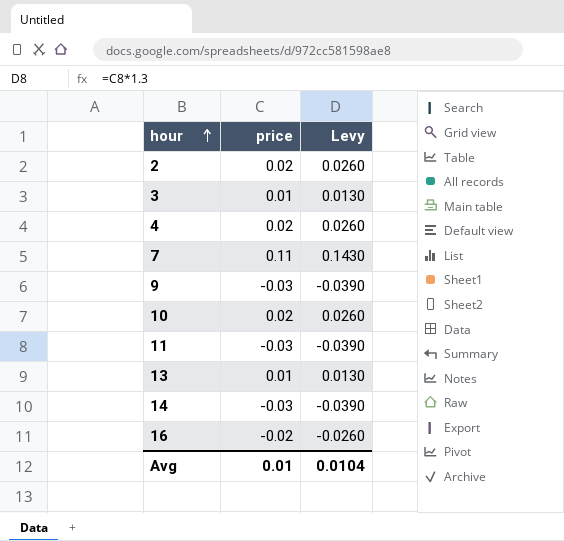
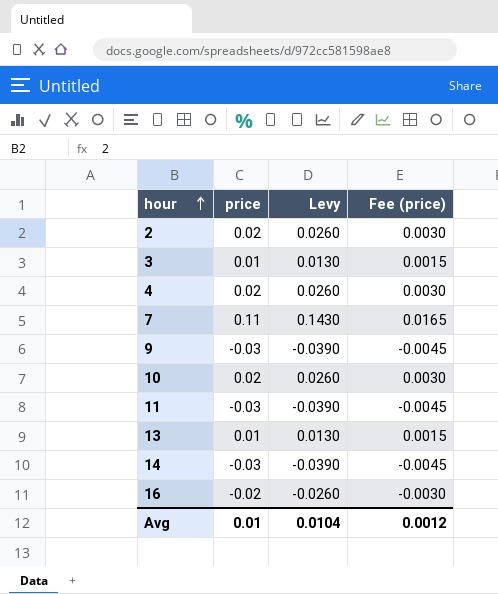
column Fee (price) | formula: none -> [price] * 0.15

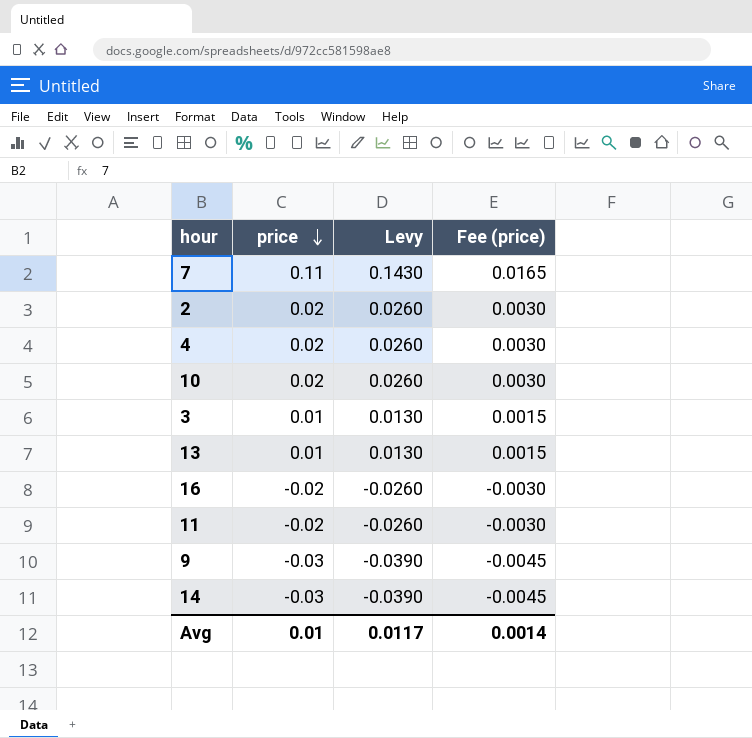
row order: hour ascending -> price descending
11 | price: -0.03 -> -0.02
11 | Levy: -0.0390 -> -0.0260
11 | Fee (price): -0.0045 -> -0.0030
Avg | Levy: 0.0104 -> 0.0117
Avg | Fee (price): 0.0012 -> 0.0014

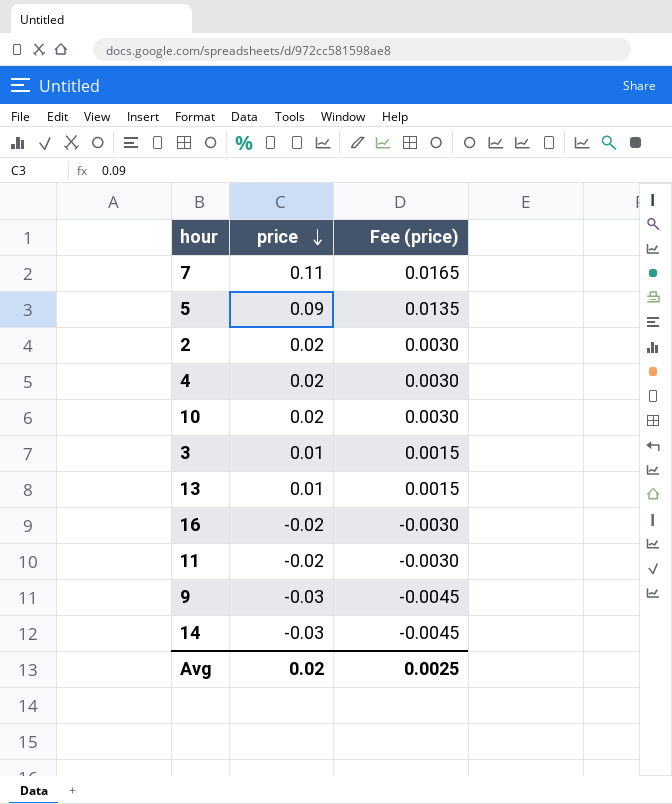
column Levy | formula: [price] * 1.3 -> none
row 5: none -> 0.09 | 0.0135
Avg | price: 0.01 -> 0.02
Avg | Fee (price): 0.0014 -> 0.0025

